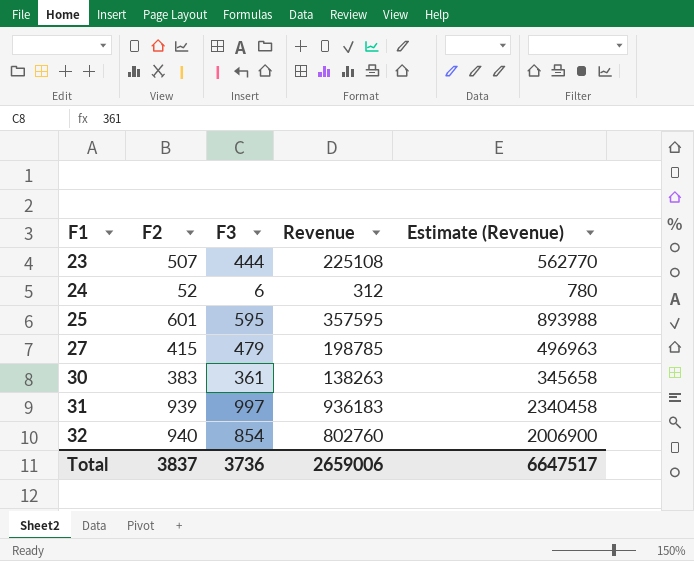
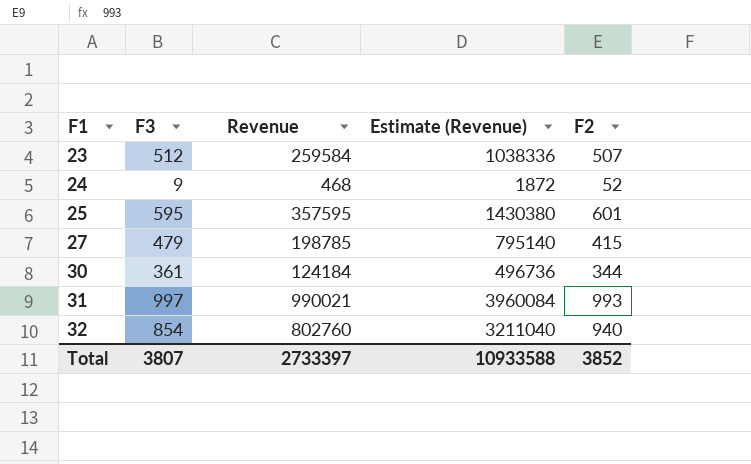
column Estimate (Revenue) | formula: [Revenue] * 2.5 -> [Revenue] * 4
column F2 | position: 2 -> 5
23 | F3: 444 -> 512
23 | Revenue: 225108 -> 259584
24 | F3: 6 -> 9
24 | Revenue: 312 -> 468
30 | Revenue: 138263 -> 124184
30 | F2: 383 -> 344
31 | Revenue: 936183 -> 990021
31 | F2: 939 -> 993
Total | F3: 3736 -> 3807
Total | Revenue: 2659006 -> 2733397
Total | Estimate (Revenue): 6647517 -> 10933588
Total | F2: 3837 -> 3852

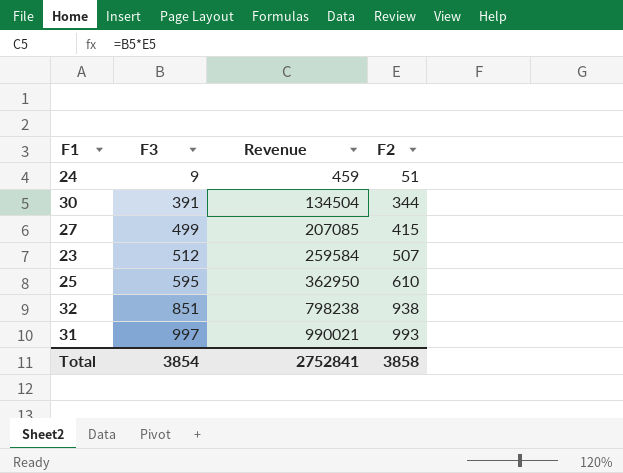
row order: F1 ascending -> F3 ascending
column Estimate (Revenue) | formula: [Revenue] * 4 -> none
24 | Revenue: 468 -> 459
24 | F2: 52 -> 51
30 | F3: 361 -> 391
30 | Revenue: 124184 -> 134504
27 | F3: 479 -> 499
27 | Revenue: 198785 -> 207085
25 | Revenue: 357595 -> 362950
25 | F2: 601 -> 610
32 | F3: 854 -> 851
32 | Revenue: 802760 -> 798238
32 | F2: 940 -> 938
Total | F3: 3807 -> 3854
Total | Revenue: 2733397 -> 2752841
Total | F2: 3852 -> 3858

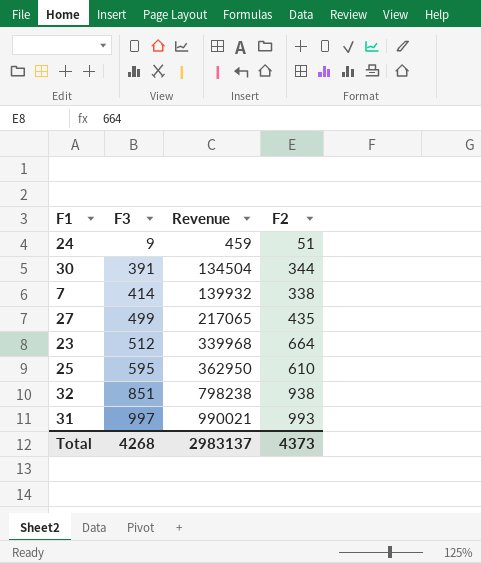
row 7: none -> 414 | 139932 | 338
27 | Revenue: 207085 -> 217065
27 | F2: 415 -> 435
23 | Revenue: 259584 -> 339968
23 | F2: 507 -> 664
Total | F3: 3854 -> 4268
Total | Revenue: 2752841 -> 2983137
Total | F2: 3858 -> 4373

